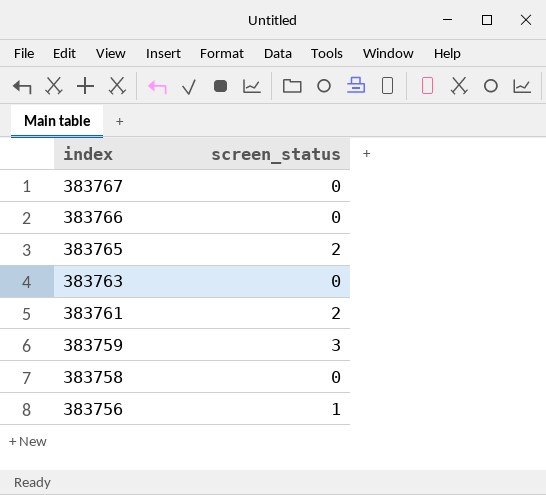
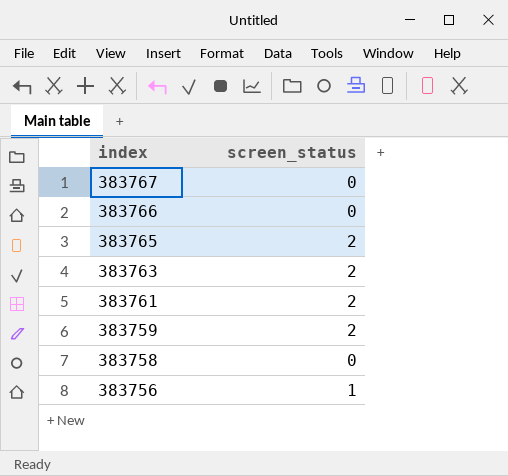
383763 | screen_status: 0 -> 2
383759 | screen_status: 3 -> 2

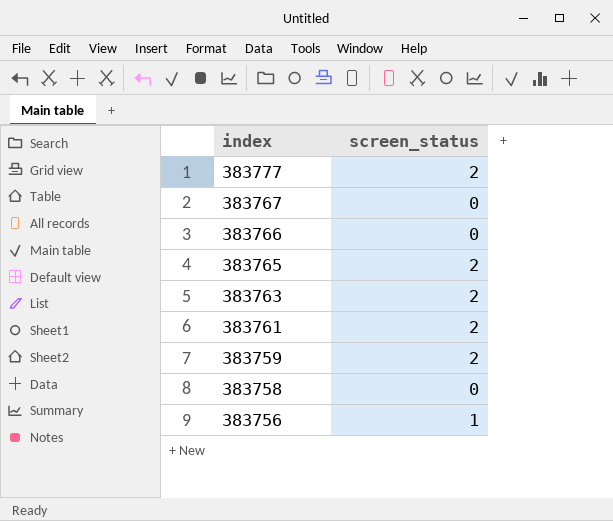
row 383777: none -> 2

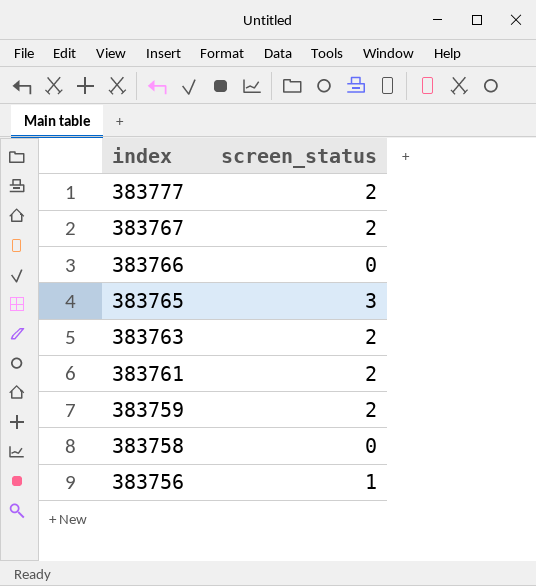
383767 | screen_status: 0 -> 2
383765 | screen_status: 2 -> 3

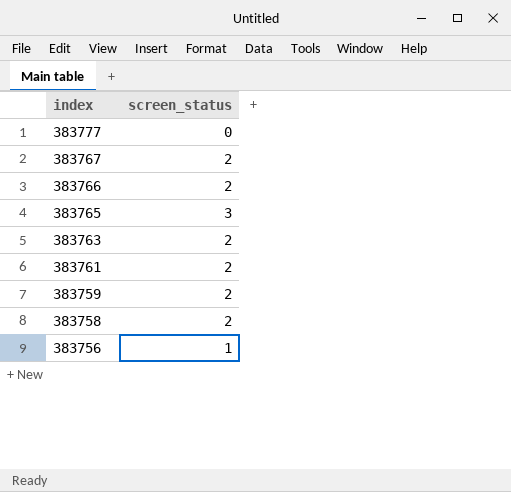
383777 | screen_status: 2 -> 0
383766 | screen_status: 0 -> 2
383758 | screen_status: 0 -> 2

